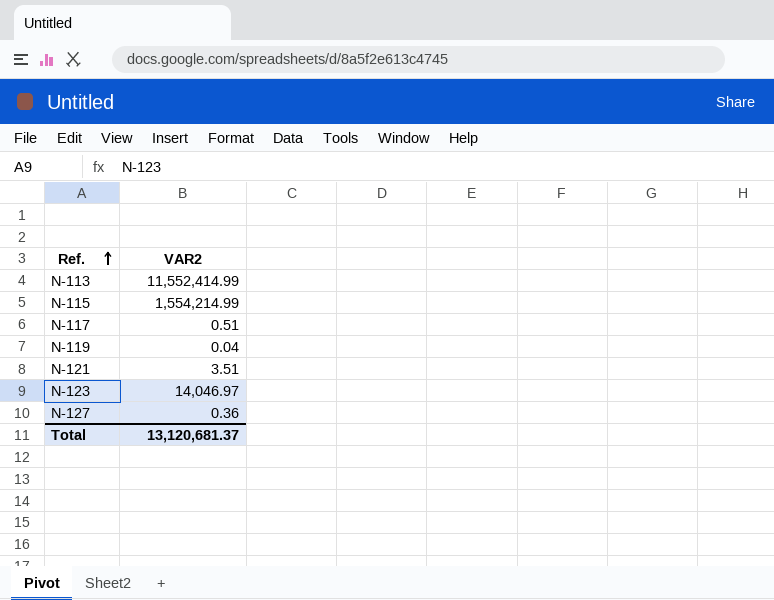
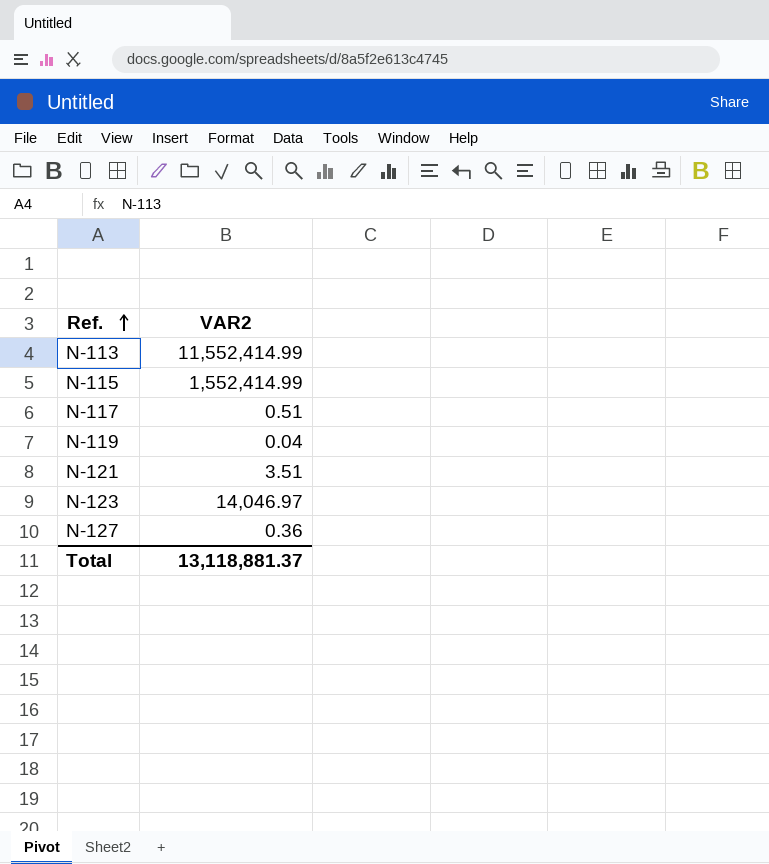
N-115 | VAR2: 1,554,214.99 -> 1,552,414.99
Total | VAR2: 13,120,681.37 -> 13,118,881.37

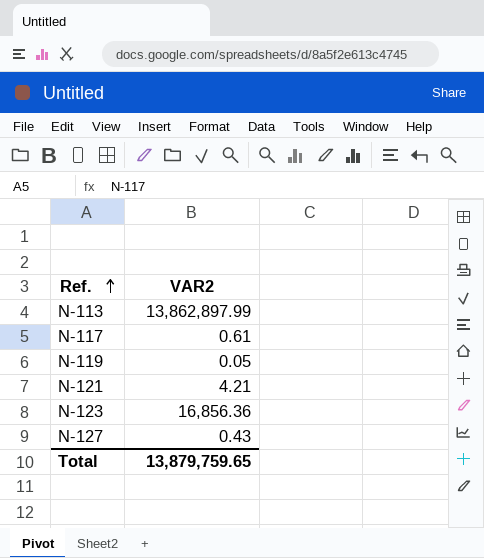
row N-115: 1,552,414.99 -> none
N-113 | VAR2: 11,552,414.99 -> 13,862,897.99
N-117 | VAR2: 0.51 -> 0.61
N-119 | VAR2: 0.04 -> 0.05
N-121 | VAR2: 3.51 -> 4.21
N-123 | VAR2: 14,046.97 -> 16,856.36
N-127 | VAR2: 0.36 -> 0.43
Total | VAR2: 13,118,881.37 -> 13,879,759.65

